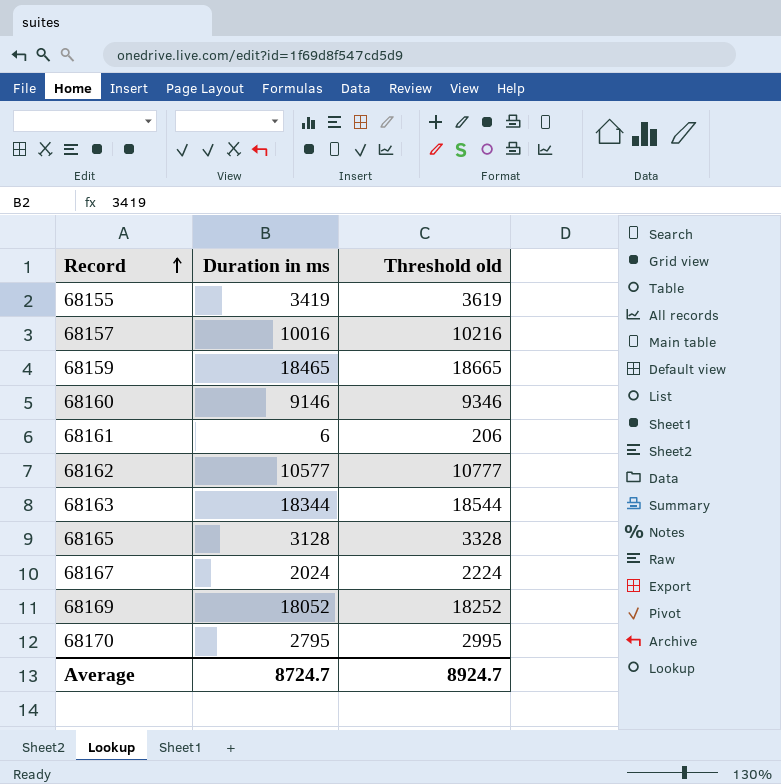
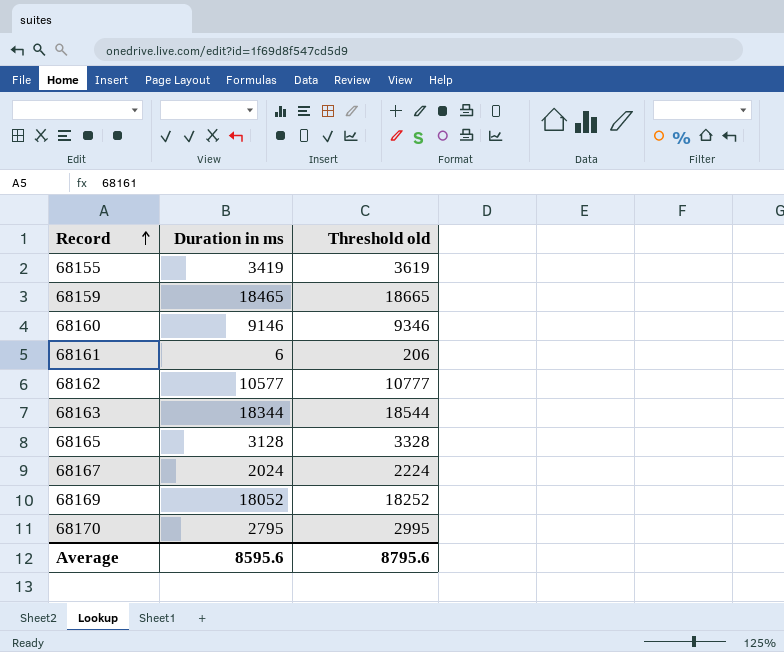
row 68157: 10016 | 10216 -> none
Average | Duration in ms: 8724.7 -> 8595.6
Average | Threshold old: 8924.7 -> 8795.6

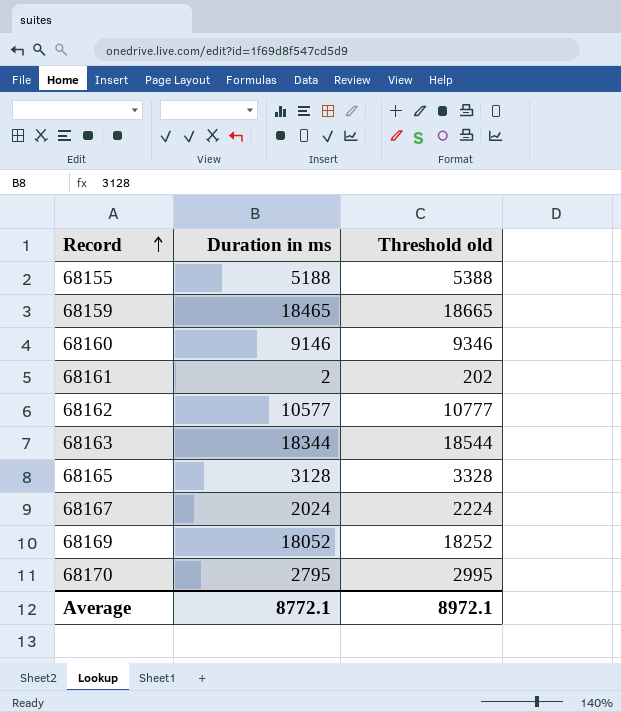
68155 | Duration in ms: 3419 -> 5188
68155 | Threshold old: 3619 -> 5388
68161 | Duration in ms: 6 -> 2
68161 | Threshold old: 206 -> 202
Average | Duration in ms: 8595.6 -> 8772.1
Average | Threshold old: 8795.6 -> 8972.1

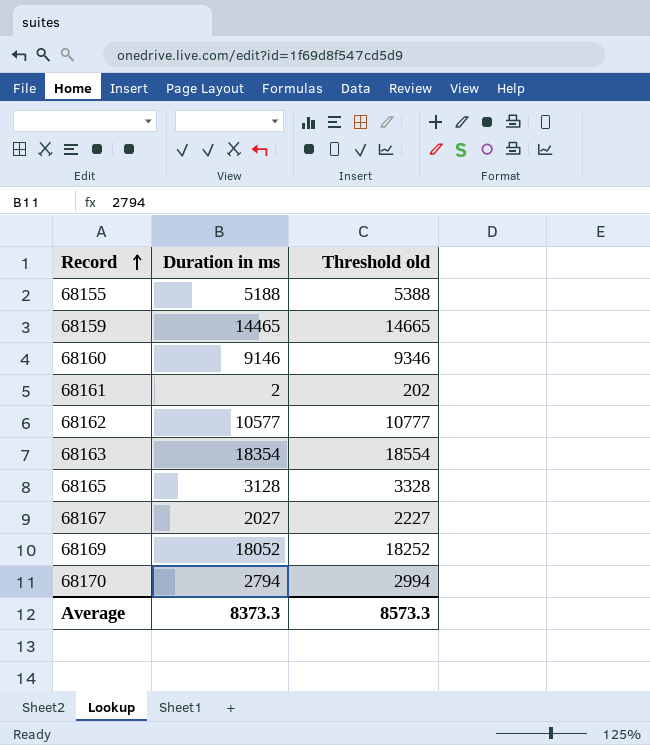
68159 | Duration in ms: 18465 -> 14465
68159 | Threshold old: 18665 -> 14665
68163 | Duration in ms: 18344 -> 18354
68163 | Threshold old: 18544 -> 18554
68167 | Duration in ms: 2024 -> 2027
68167 | Threshold old: 2224 -> 2227
68170 | Duration in ms: 2795 -> 2794
68170 | Threshold old: 2995 -> 2994
Average | Duration in ms: 8772.1 -> 8373.3
Average | Threshold old: 8972.1 -> 8573.3

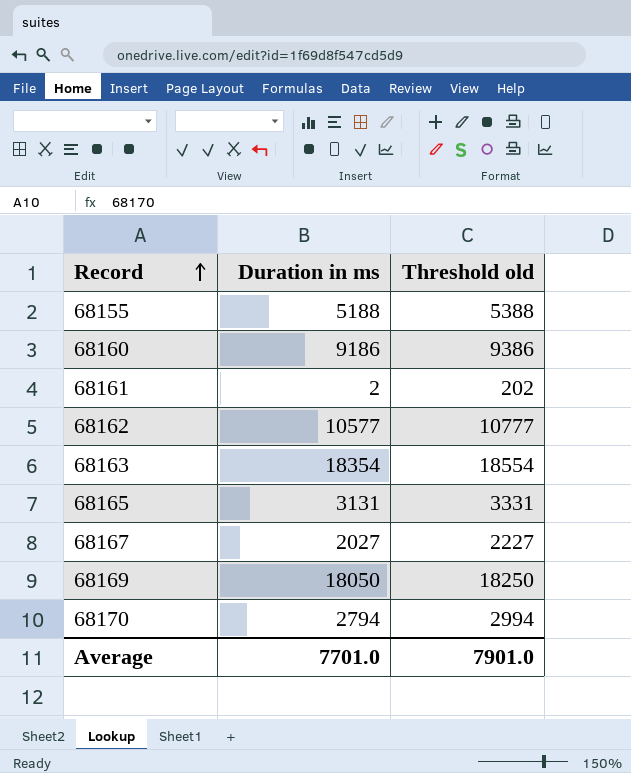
row 68159: 14465 | 14665 -> none
68160 | Duration in ms: 9146 -> 9186
68160 | Threshold old: 9346 -> 9386
68165 | Duration in ms: 3128 -> 3131
68165 | Threshold old: 3328 -> 3331
68169 | Duration in ms: 18052 -> 18050
68169 | Threshold old: 18252 -> 18250
Average | Duration in ms: 8373.3 -> 7701.0
Average | Threshold old: 8573.3 -> 7901.0

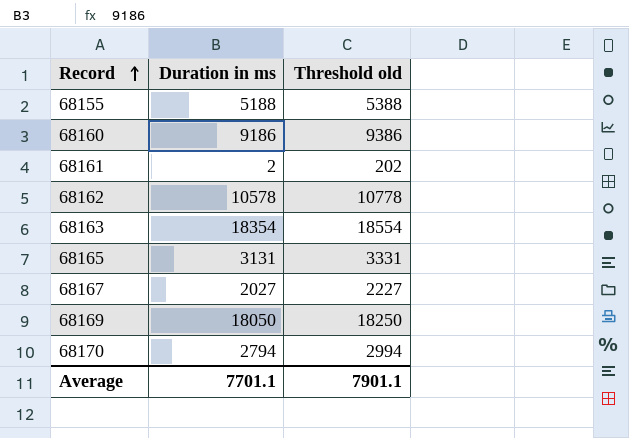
68162 | Duration in ms: 10577 -> 10578
68162 | Threshold old: 10777 -> 10778
Average | Duration in ms: 7701.0 -> 7701.1
Average | Threshold old: 7901.0 -> 7901.1

